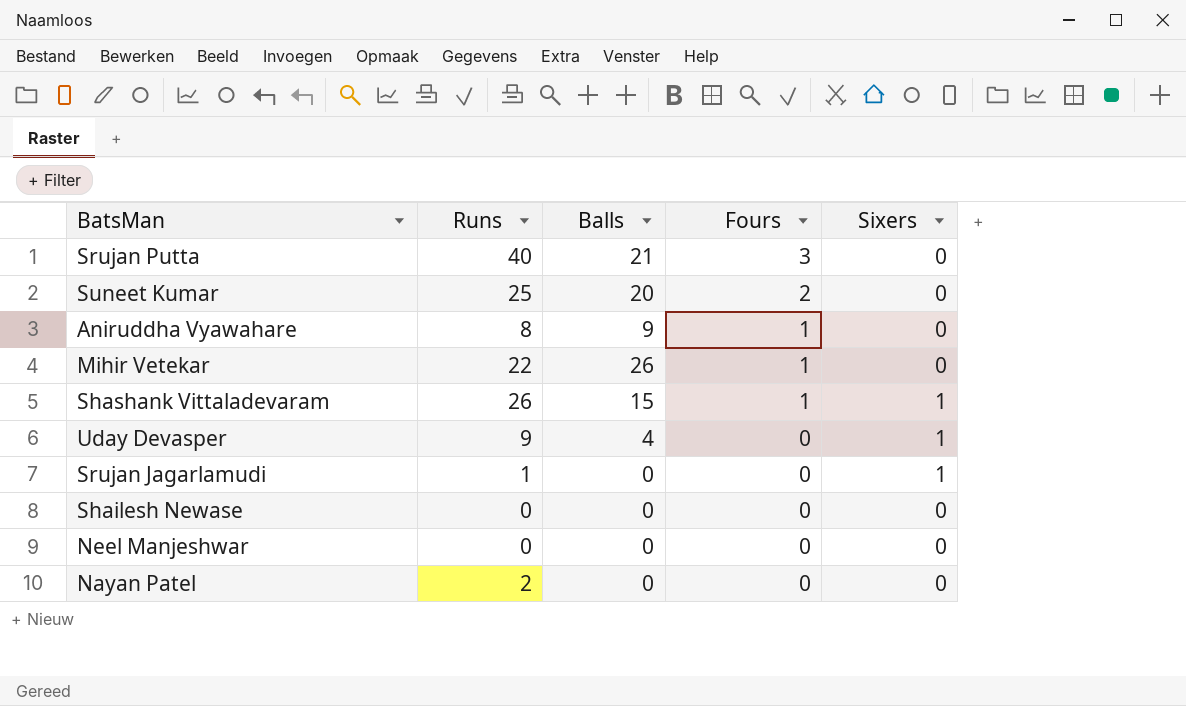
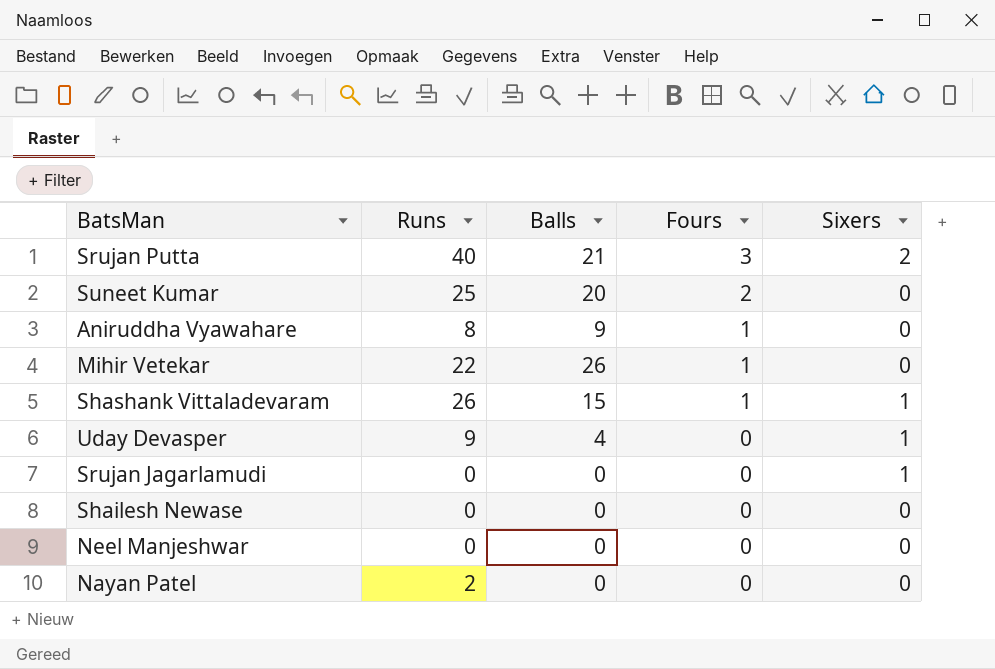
Srujan Putta | Sixers: 0 -> 2
Srujan Jagarlamudi | Runs: 1 -> 0

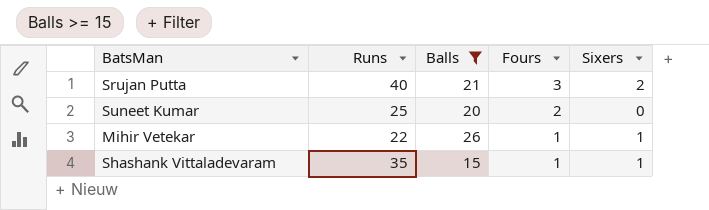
filter: none -> Balls >= 15
Mihir Vetekar | Sixers: 0 -> 1
Shashank Vittaladevaram | Runs: 26 -> 35

